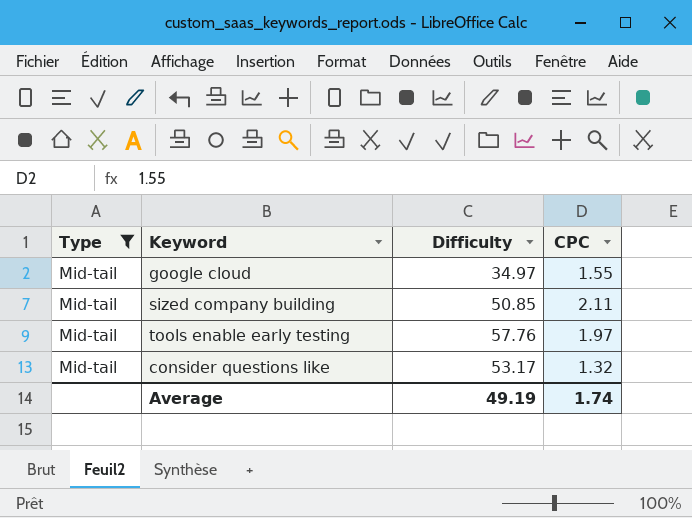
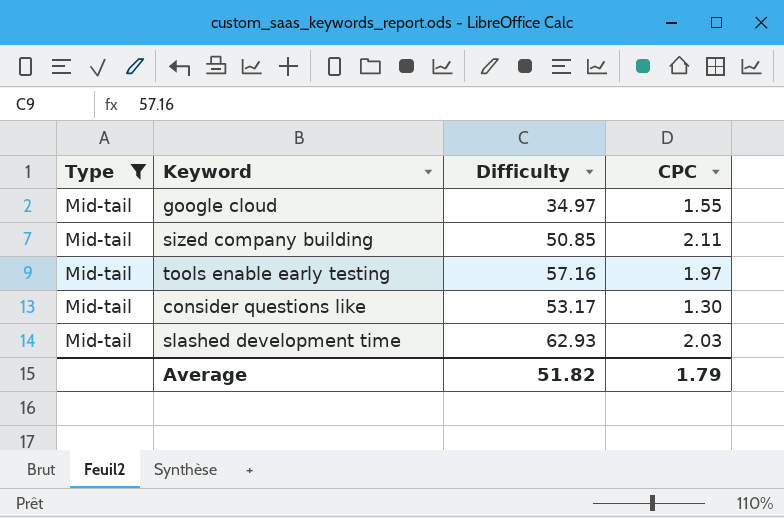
tools enable early testing | Difficulty: 57.76 -> 57.16
consider questions like | CPC: 1.32 -> 1.30
row slashed development time: none -> Mid-tail | 62.93 | 2.03
Average | Difficulty: 49.19 -> 51.82
Average | CPC: 1.74 -> 1.79

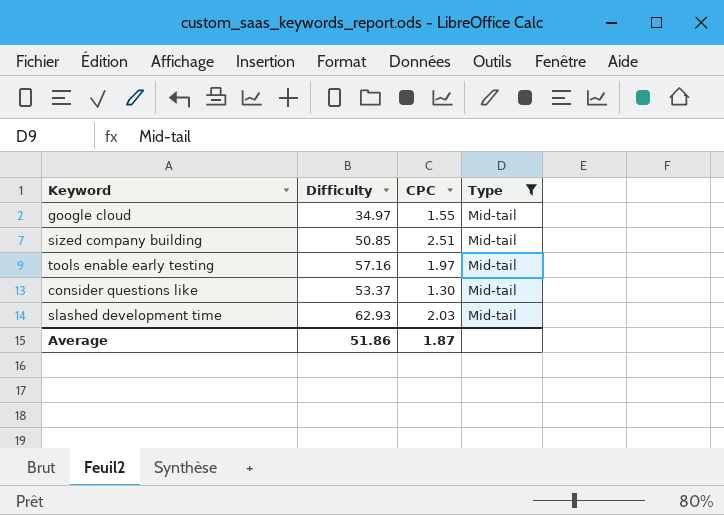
column Type | position: 1 -> 4
sized company building | CPC: 2.11 -> 2.51
consider questions like | Difficulty: 53.17 -> 53.37
Average | Difficulty: 51.82 -> 51.86
Average | CPC: 1.79 -> 1.87

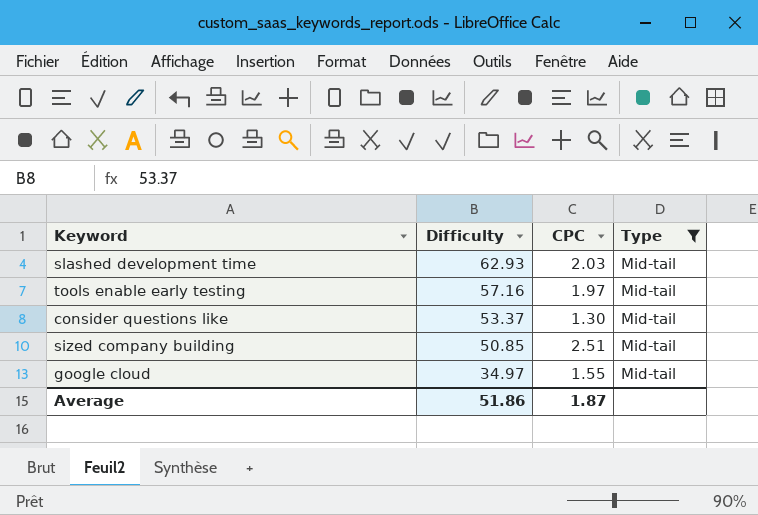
row order: none -> Difficulty descending

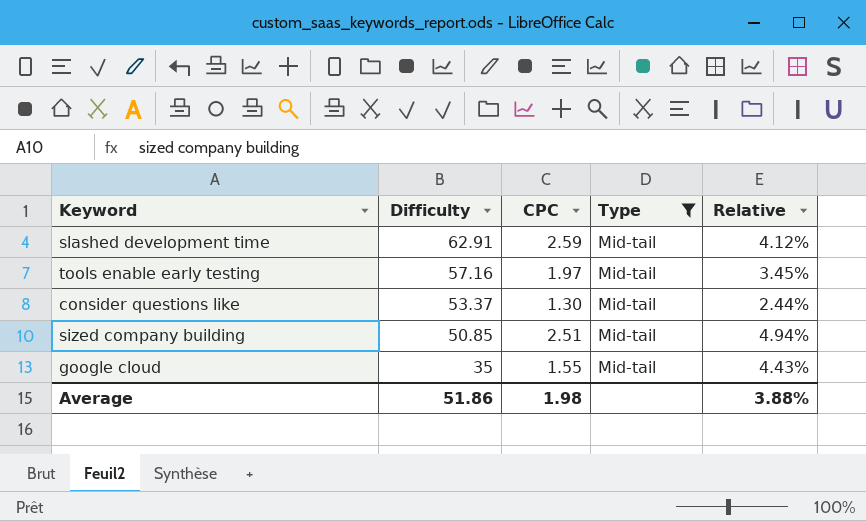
column Relative | formula: none -> [CPC] / [Difficulty]
slashed development time | Difficulty: 62.93 -> 62.91
slashed development time | CPC: 2.03 -> 2.59
google cloud | Difficulty: 34.97 -> 35
Average | CPC: 1.87 -> 1.98

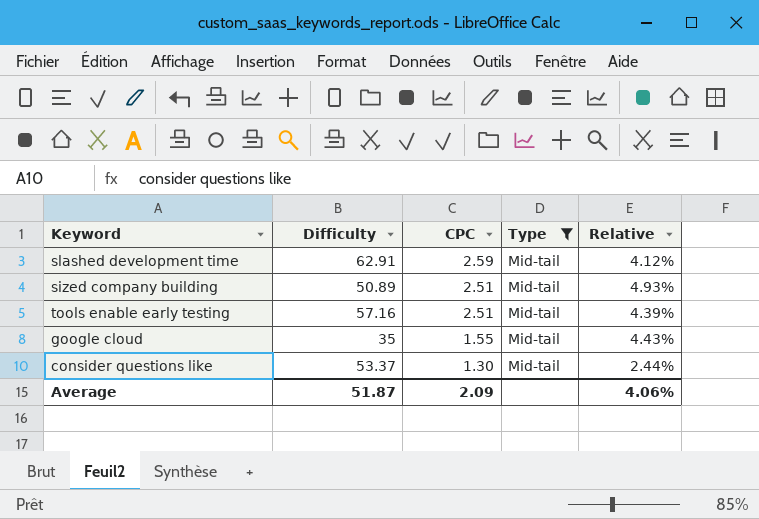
row order: Difficulty descending -> CPC descending
sized company building | Difficulty: 50.85 -> 50.89
sized company building | Relative: 4.94% -> 4.93%
tools enable early testing | CPC: 1.97 -> 2.51
tools enable early testing | Relative: 3.45% -> 4.39%
Average | Difficulty: 51.86 -> 51.87
Average | CPC: 1.98 -> 2.09
Average | Relative: 3.88% -> 4.06%

